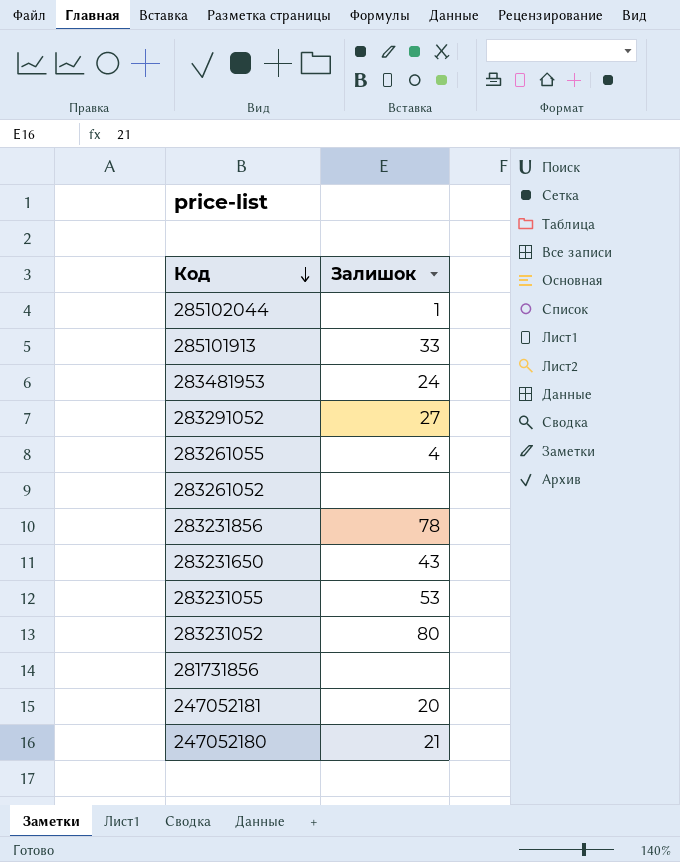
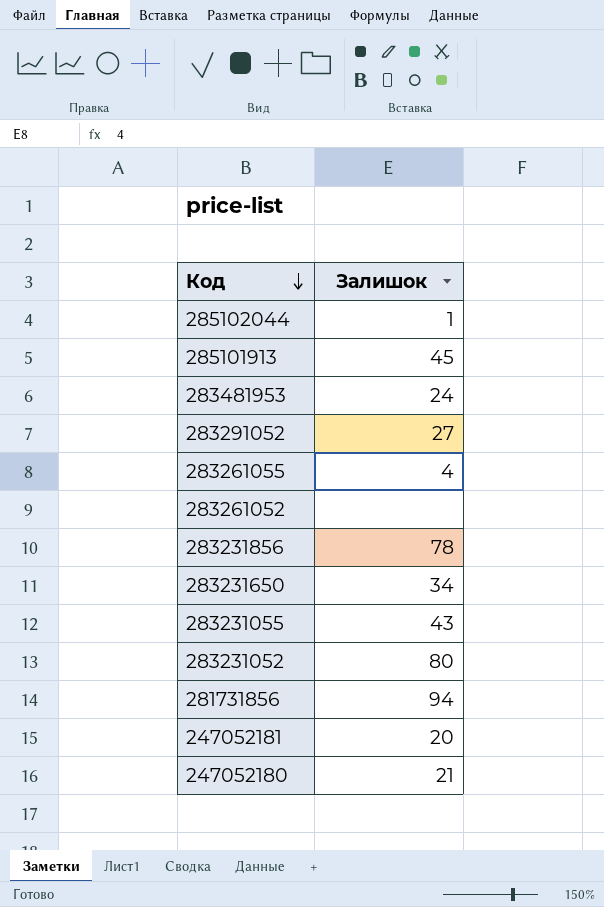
285101913 | Залишок: 33 -> 45
283231650 | Залишок: 43 -> 34
283231055 | Залишок: 53 -> 43
281731856 | Залишок: none -> 94

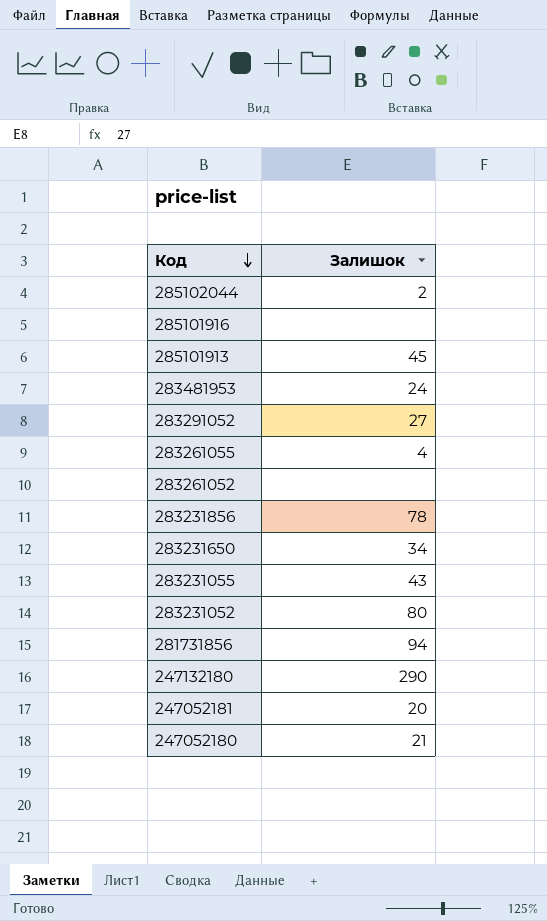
285102044 | Залишок: 1 -> 2
row 285101916: none -> none
row 247132180: none -> 290

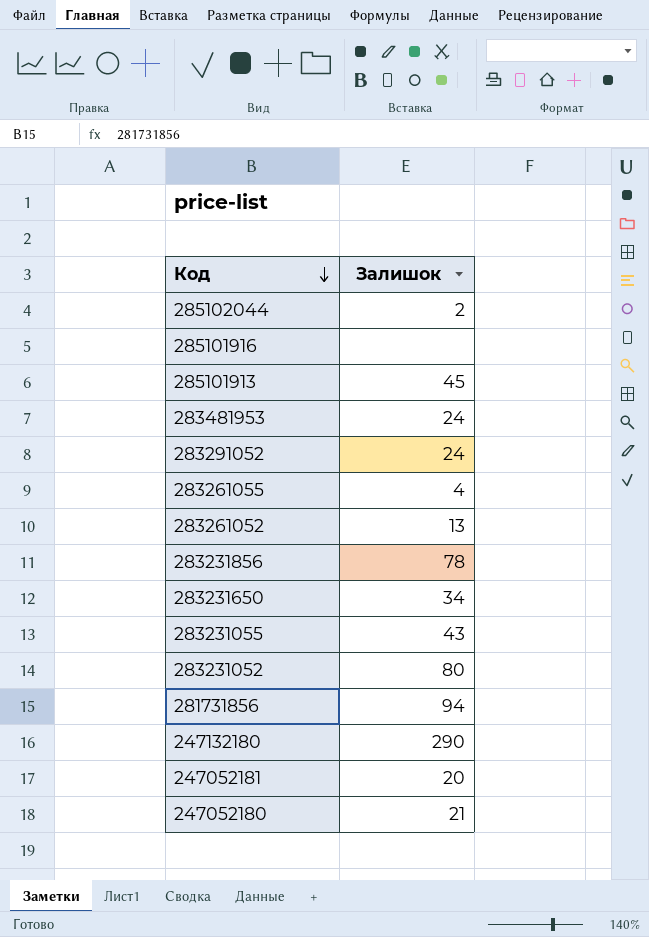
283291052 | Залишок: 27 -> 24
283261052 | Залишок: none -> 13

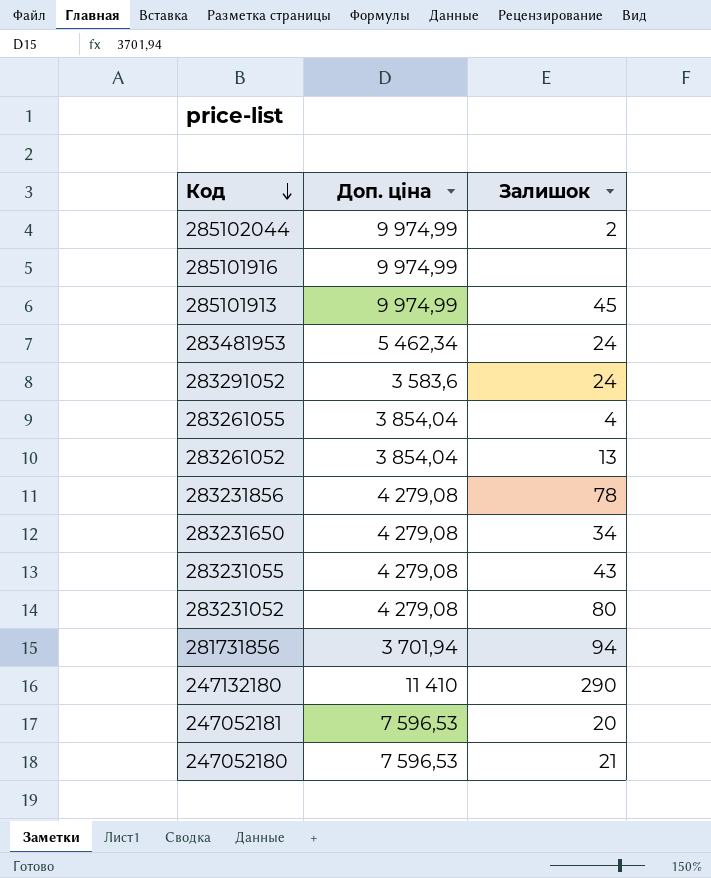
column Доп. ціна | position: none -> 2

